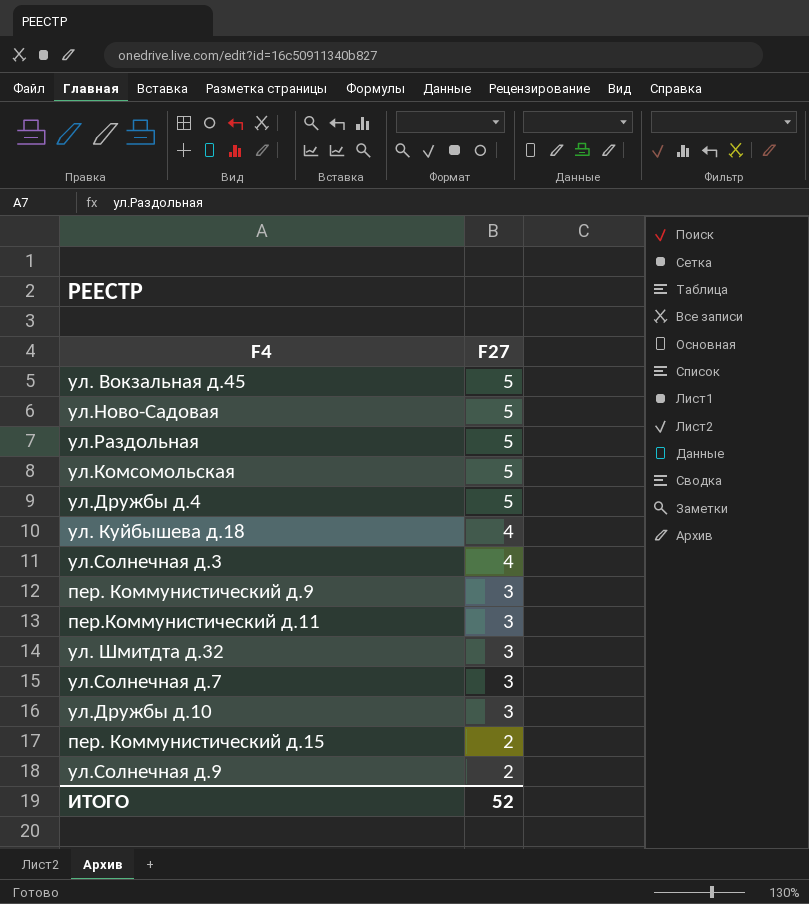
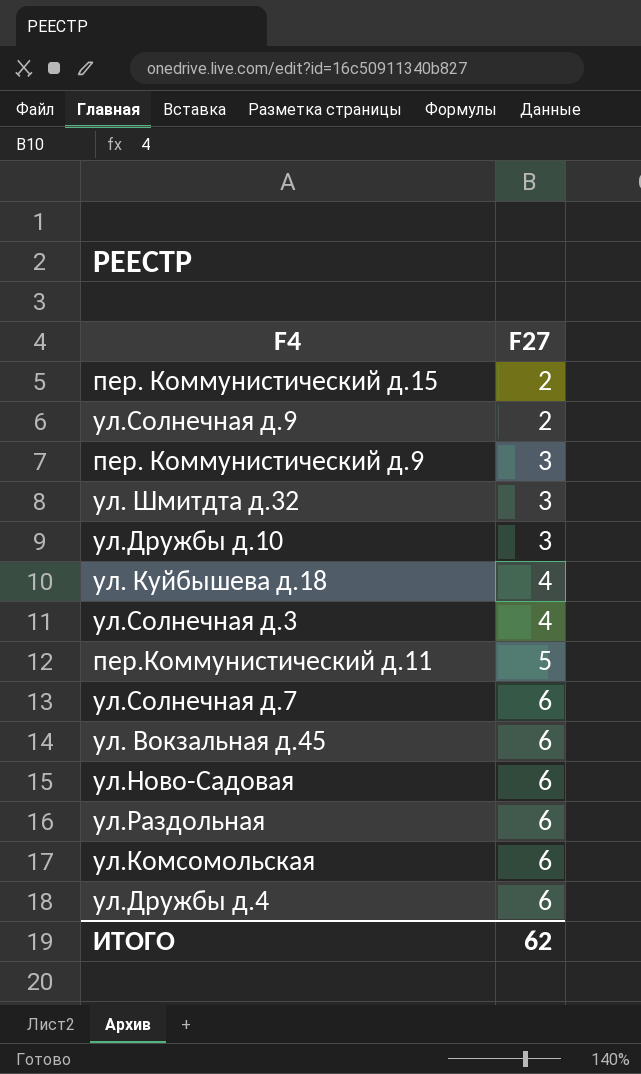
row order: F27 descending -> F27 ascending
пер.Коммунистический д.11 | F27: 3 -> 5
ул.Солнечная д.7 | F27: 3 -> 6
ул. Вокзальная д.45 | F27: 5 -> 6
ул.Ново-Садовая | F27: 5 -> 6
ул.Раздольная | F27: 5 -> 6
ул.Комсомольская | F27: 5 -> 6
ул.Дружбы д.4 | F27: 5 -> 6
ИТОГО | F27: 52 -> 62

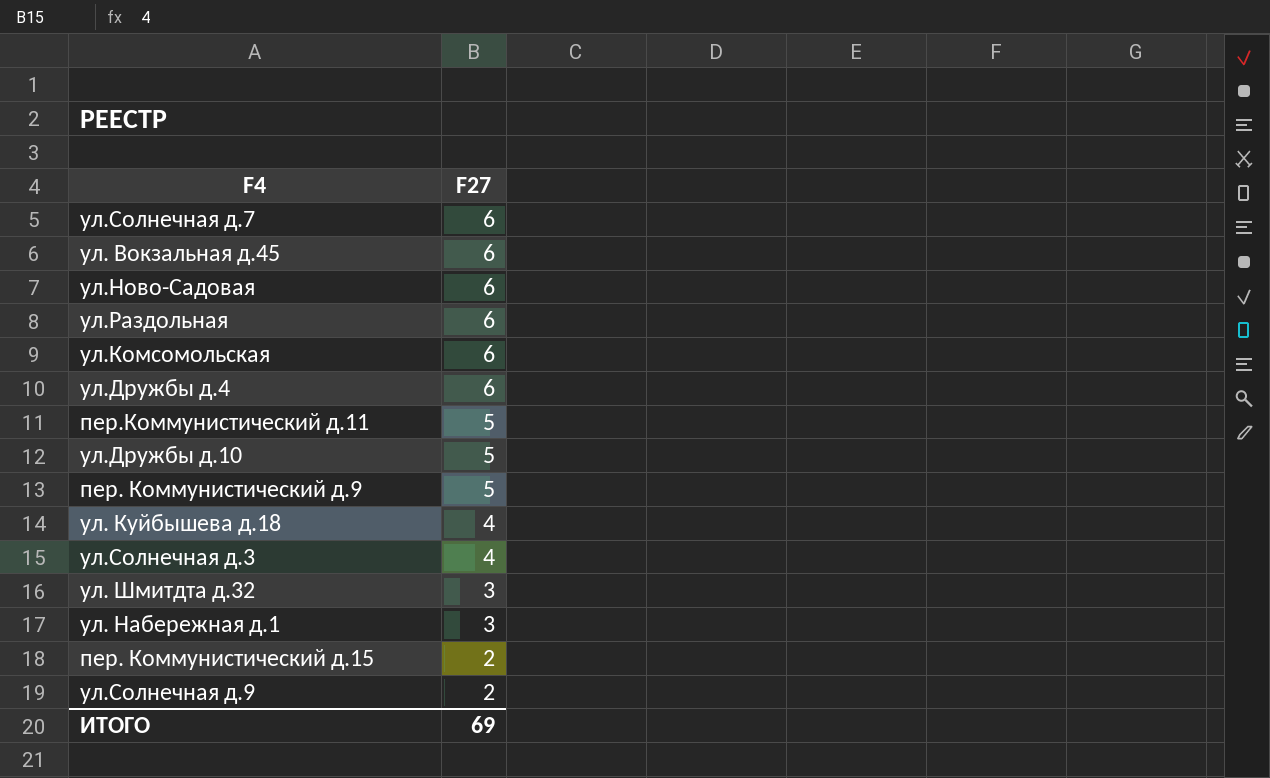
row order: F27 ascending -> F27 descending
ул.Дружбы д.10 | F27: 3 -> 5
пер. Коммунистический д.9 | F27: 3 -> 5
row ул. Набережная д.1: none -> 3
ИТОГО | F27: 62 -> 69

